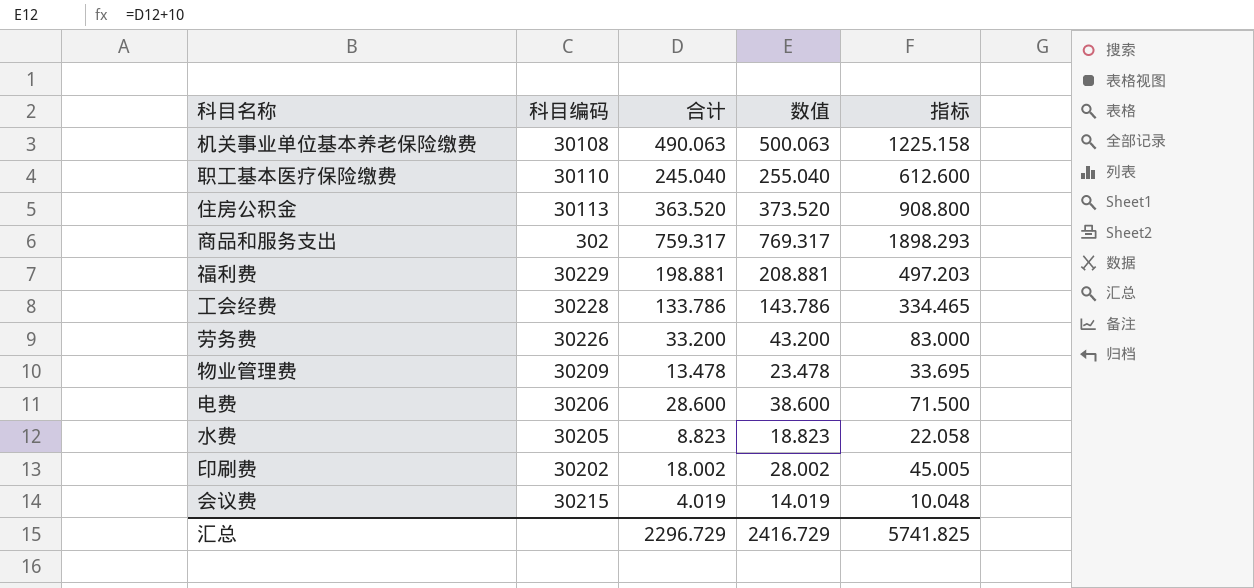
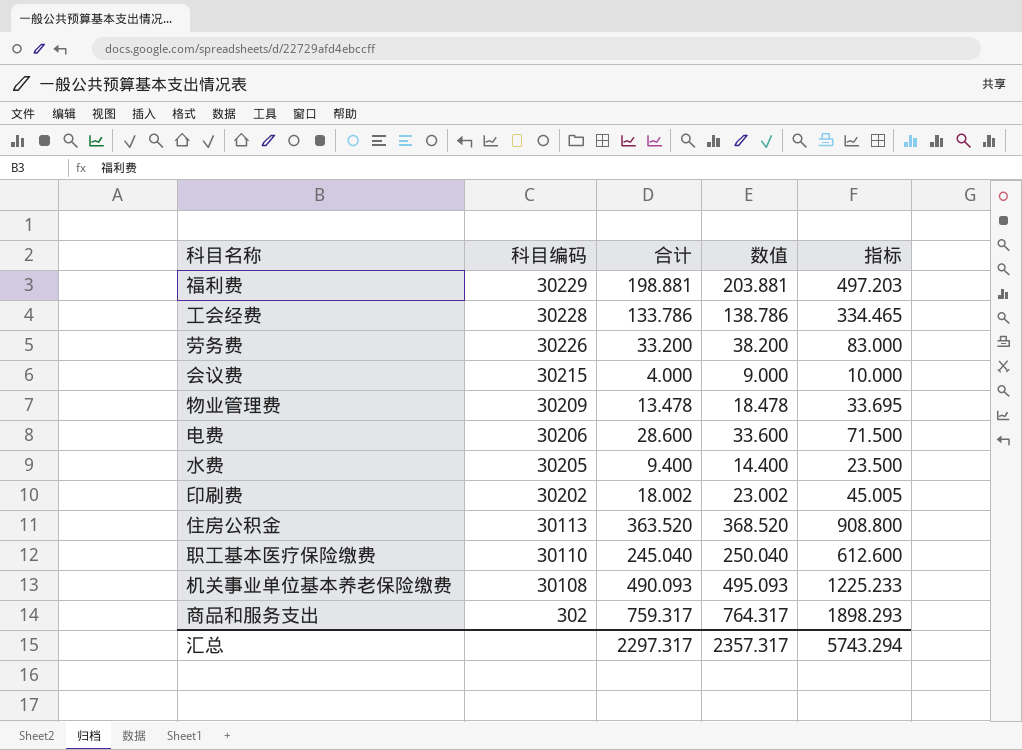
row order: none -> 科目编码 descending
column 数值 | formula: [合计] + 10 -> [合计] + 5
会议费 | 合计: 4.019 -> 4.000
会议费 | 指标: 10.048 -> 10.000
水费 | 合计: 8.823 -> 9.400
水费 | 指标: 22.058 -> 23.500
机关事业单位基本养老保险缴费 | 合计: 490.063 -> 490.093
机关事业单位基本养老保险缴费 | 指标: 1225.158 -> 1225.233
汇总 | 合计: 2296.729 -> 2297.317
汇总 | 数值: 2416.729 -> 2357.317
汇总 | 指标: 5741.825 -> 5743.294

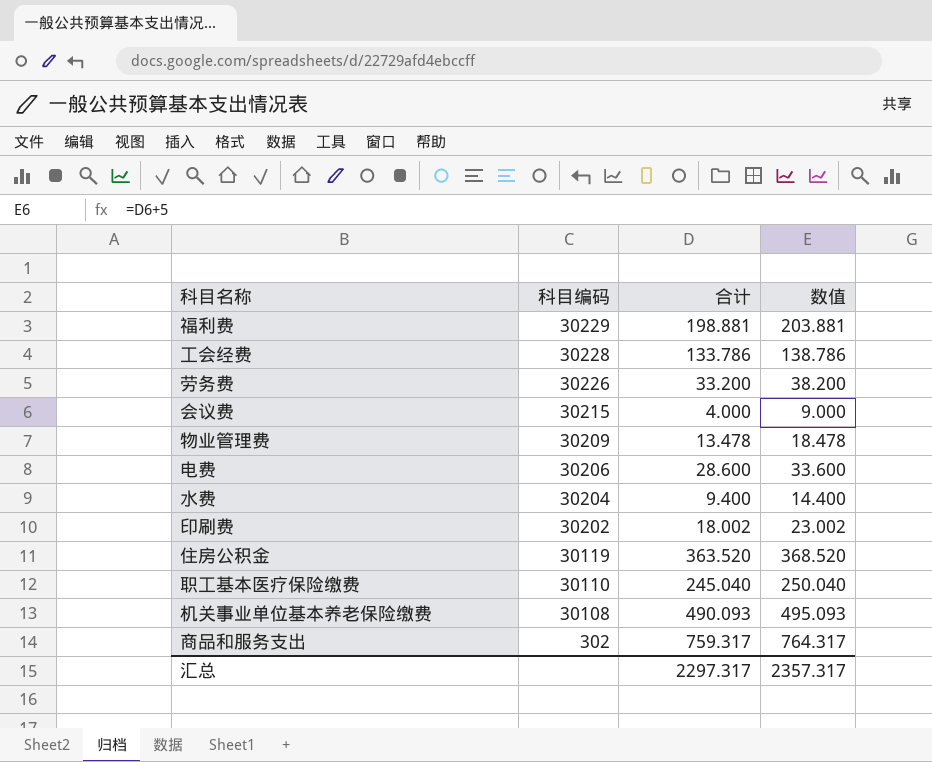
column 指标 | formula: [合计] * 2.5 -> none
水费 | 科目编码: 30205 -> 30204
住房公积金 | 科目编码: 30113 -> 30119

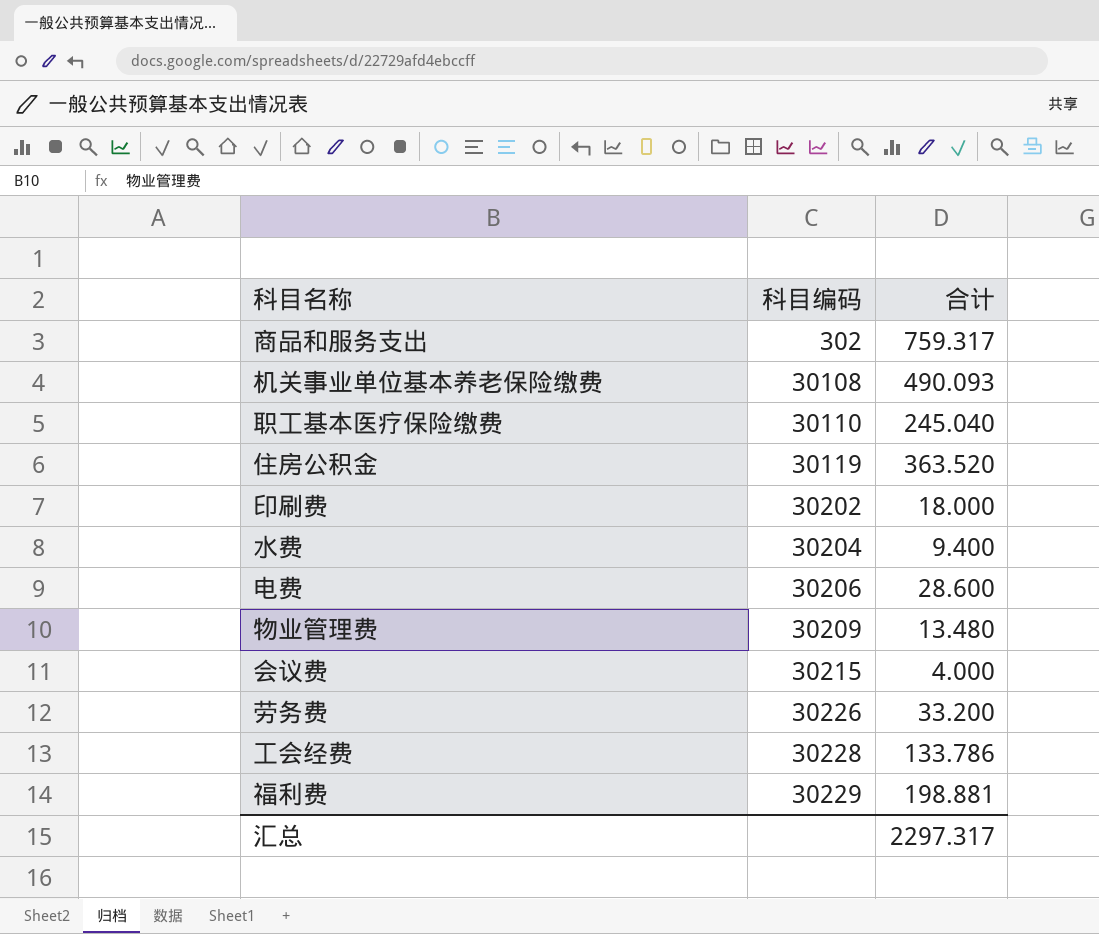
row order: 科目编码 descending -> 科目编码 ascending
column 数值 | formula: [合计] + 5 -> none
印刷费 | 合计: 18.002 -> 18.000
物业管理费 | 合计: 13.478 -> 13.480

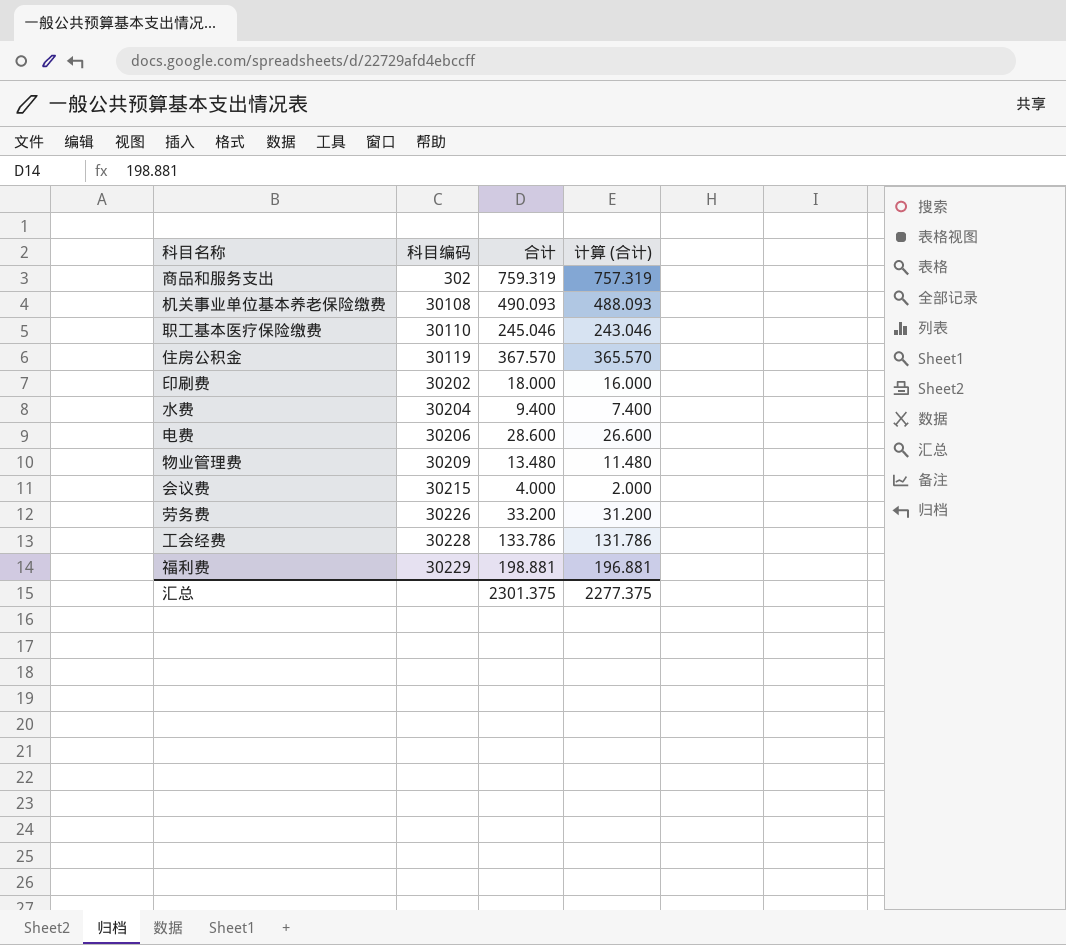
column 计算 (合计) | formula: none -> [合计] - 2
商品和服务支出 | 合计: 759.317 -> 759.319
职工基本医疗保险缴费 | 合计: 245.040 -> 245.046
住房公积金 | 合计: 363.520 -> 367.570
汇总 | 合计: 2297.317 -> 2301.375

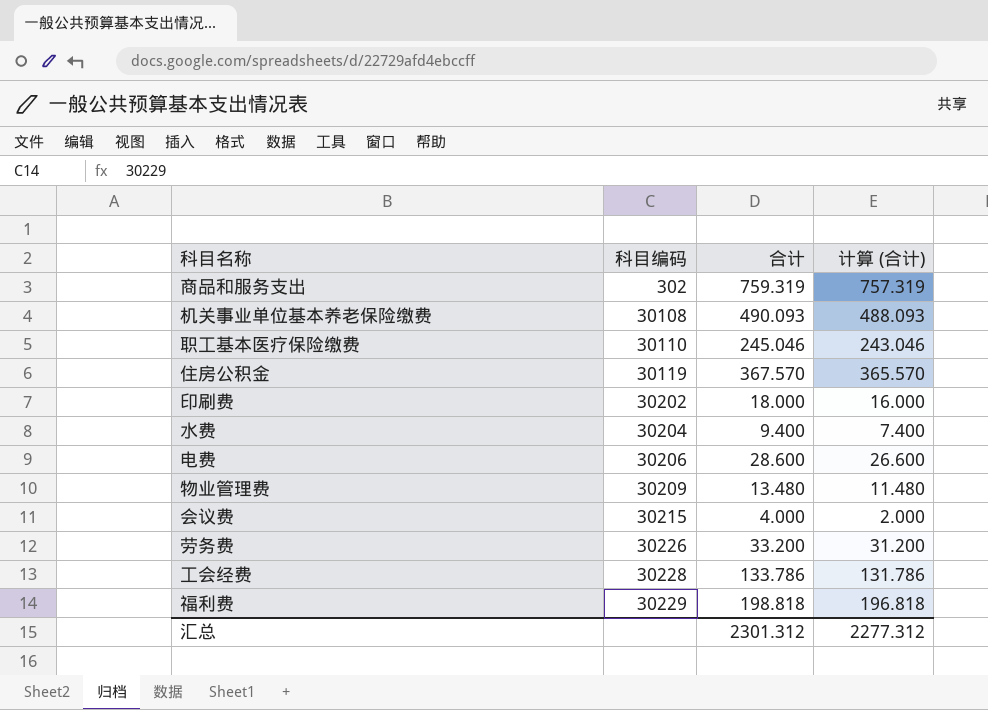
福利费 | 合计: 198.881 -> 198.818
福利费 | 计算 (合计): 196.881 -> 196.818
汇总 | 合计: 2301.375 -> 2301.312
汇总 | 计算 (合计): 2277.375 -> 2277.312

